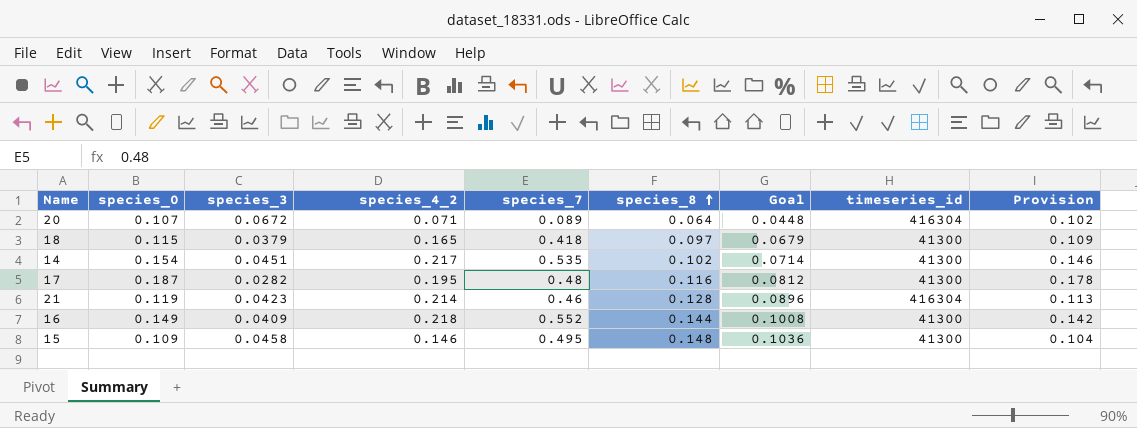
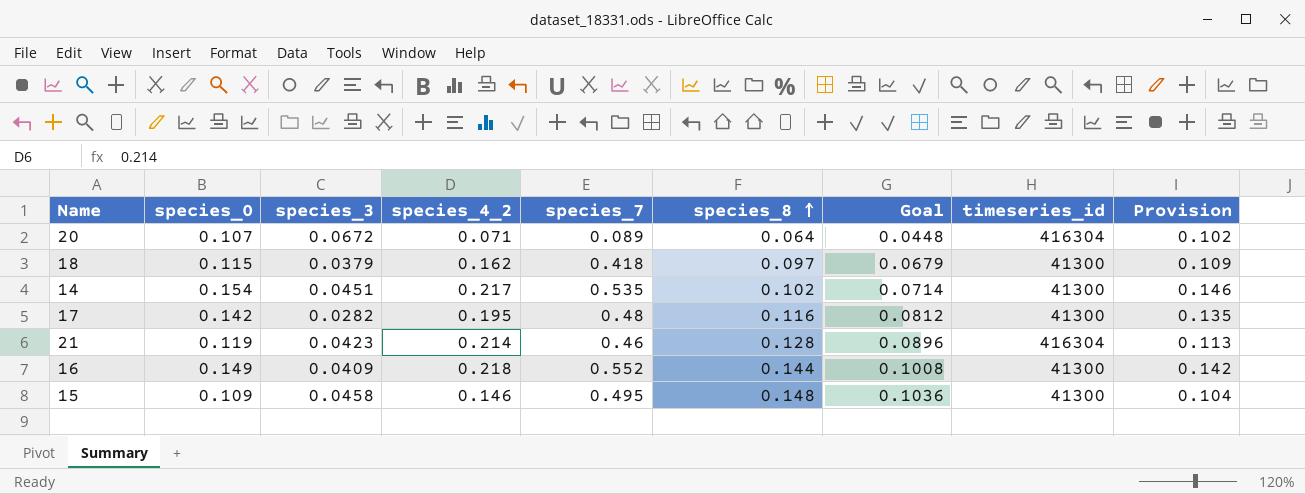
18 | species_4_2: 0.165 -> 0.162
17 | species_0: 0.187 -> 0.142
17 | Provision: 0.178 -> 0.135

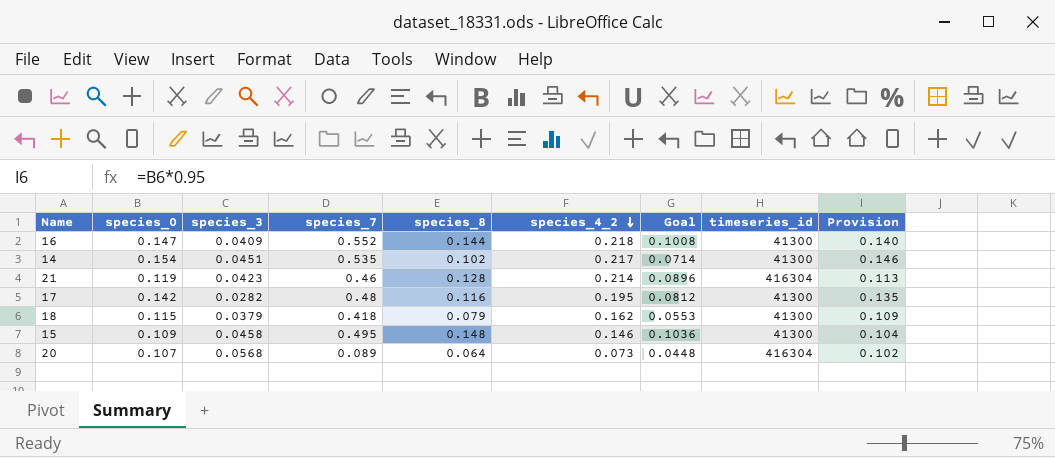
row order: species_8 ascending -> species_4_2 descending
column species_4_2 | position: 4 -> 6
16 | species_0: 0.149 -> 0.147
16 | Provision: 0.142 -> 0.140
18 | species_8: 0.097 -> 0.079
18 | Goal: 0.0679 -> 0.0553
20 | species_3: 0.0672 -> 0.0568
20 | species_4_2: 0.071 -> 0.073

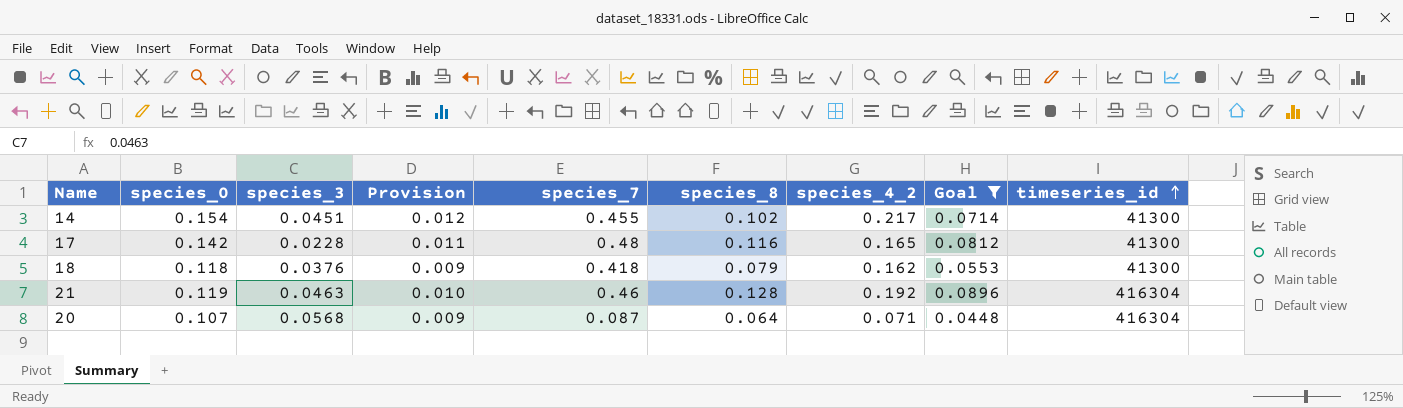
filter: none -> Goal <= 0.0896
row order: species_4_2 descending -> timeseries_id ascending
column Provision | formula: [species_0] * 0.95 -> [species_0] * 0.08
column Provision | position: 9 -> 4
14 | species_7: 0.535 -> 0.455
17 | species_3: 0.0282 -> 0.0228
17 | species_4_2: 0.195 -> 0.165
18 | species_0: 0.115 -> 0.118
18 | species_3: 0.0379 -> 0.0376
21 | species_3: 0.0423 -> 0.0463
21 | species_4_2: 0.214 -> 0.192
20 | species_7: 0.089 -> 0.087
20 | species_4_2: 0.073 -> 0.071

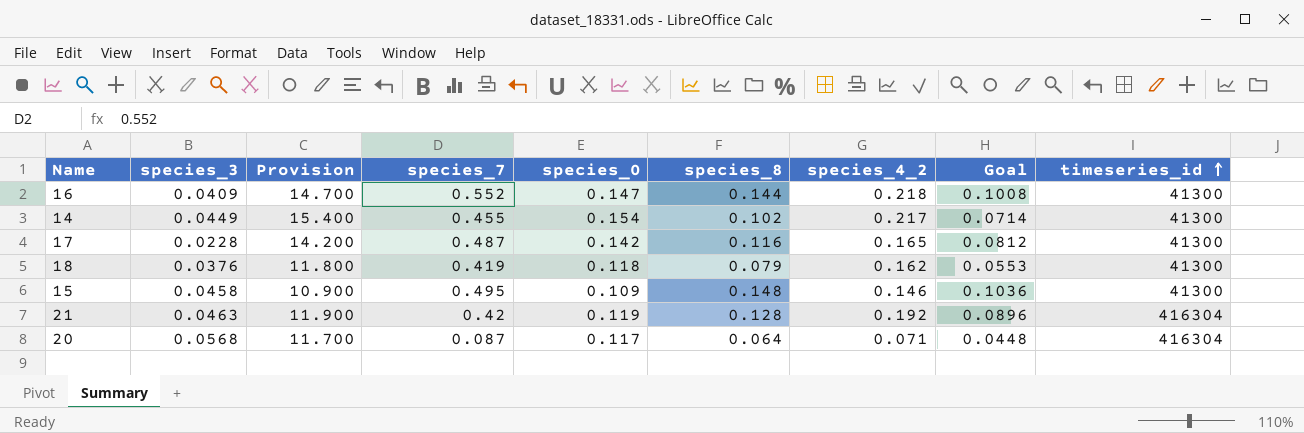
filter: Goal <= 0.0896 -> none
column Provision | formula: [species_0] * 0.08 -> [species_0] * 100
column species_0 | position: 2 -> 5
14 | species_3: 0.0451 -> 0.0449
17 | species_7: 0.48 -> 0.487
18 | species_7: 0.418 -> 0.419
21 | species_7: 0.46 -> 0.42
20 | species_0: 0.107 -> 0.117

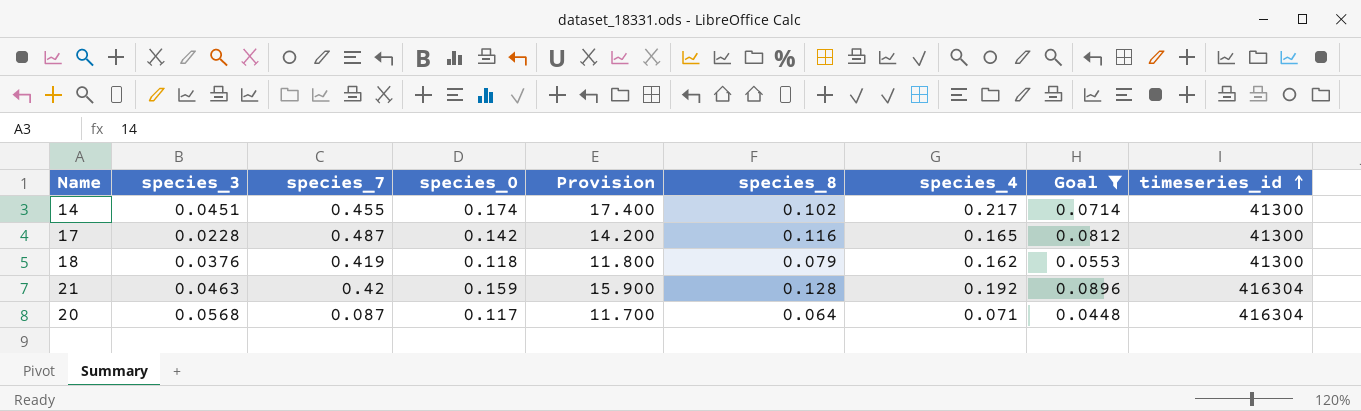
filter: none -> Goal <= 0.0896
column Provision | position: 3 -> 5
column name: species_4_2 -> species_4
14 | species_3: 0.0449 -> 0.0451
14 | species_0: 0.154 -> 0.174
14 | Provision: 15.400 -> 17.400
21 | species_0: 0.119 -> 0.159
21 | Provision: 11.900 -> 15.900

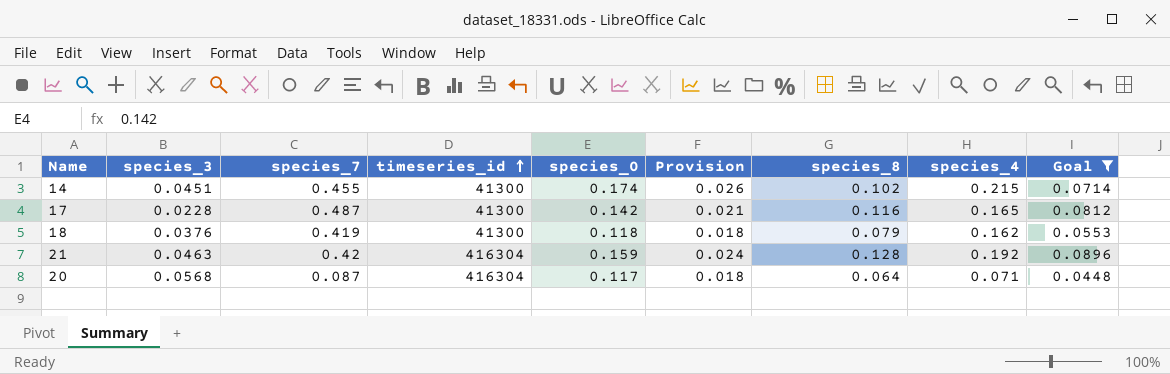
column timeseries_id | position: 9 -> 4
column Provision | formula: [species_0] * 100 -> [species_0] * 0.15
14 | species_4: 0.217 -> 0.215

